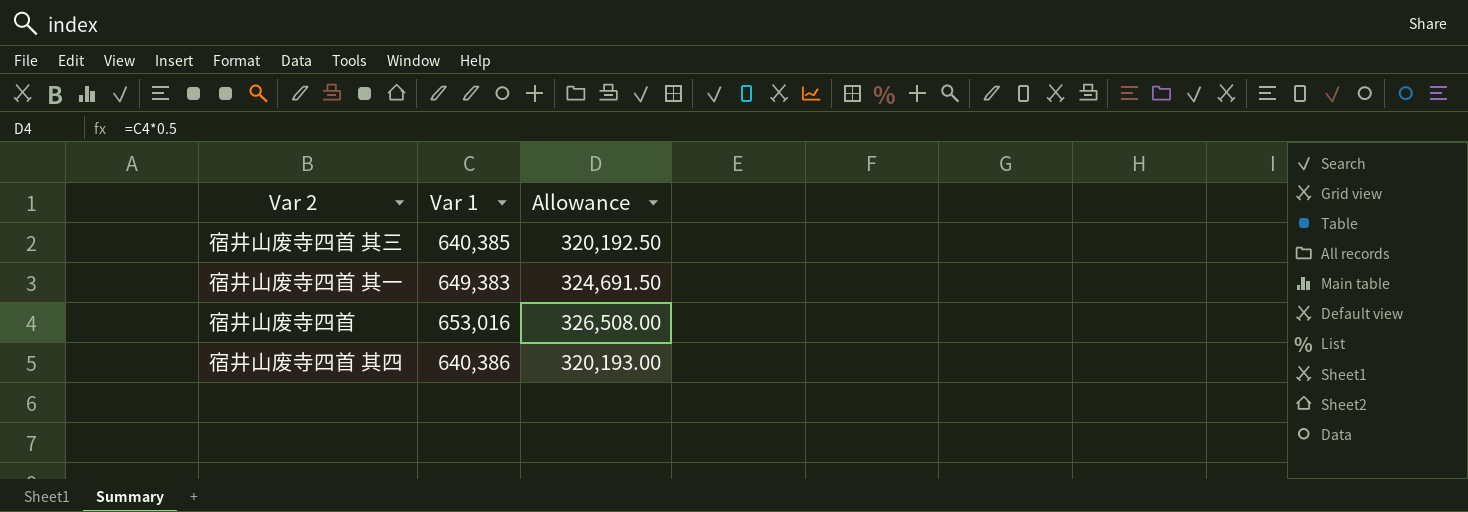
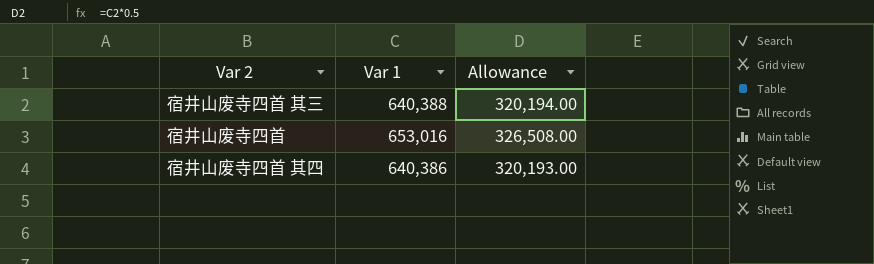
row 宿井山废寺四首 其一: 649,383 | 324,691.50 -> none
宿井山废寺四首 其三 | Var 1: 640,385 -> 640,388
宿井山废寺四首 其三 | Allowance: 320,192.50 -> 320,194.00

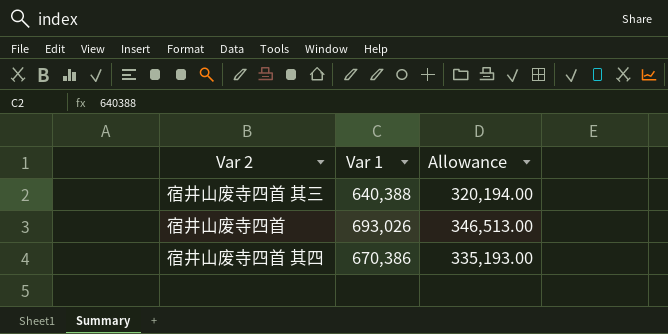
宿井山废寺四首 | Var 1: 653,016 -> 693,026
宿井山废寺四首 | Allowance: 326,508.00 -> 346,513.00
宿井山废寺四首 其四 | Var 1: 640,386 -> 670,386
宿井山废寺四首 其四 | Allowance: 320,193.00 -> 335,193.00

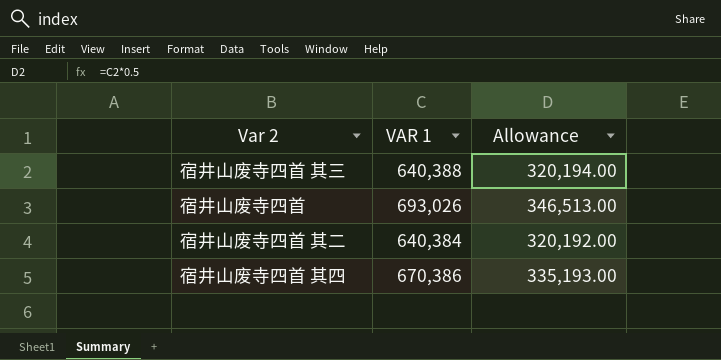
column name: Var 1 -> VAR 1
row 宿井山废寺四首 其二: none -> 640,384 | 320,192.00

